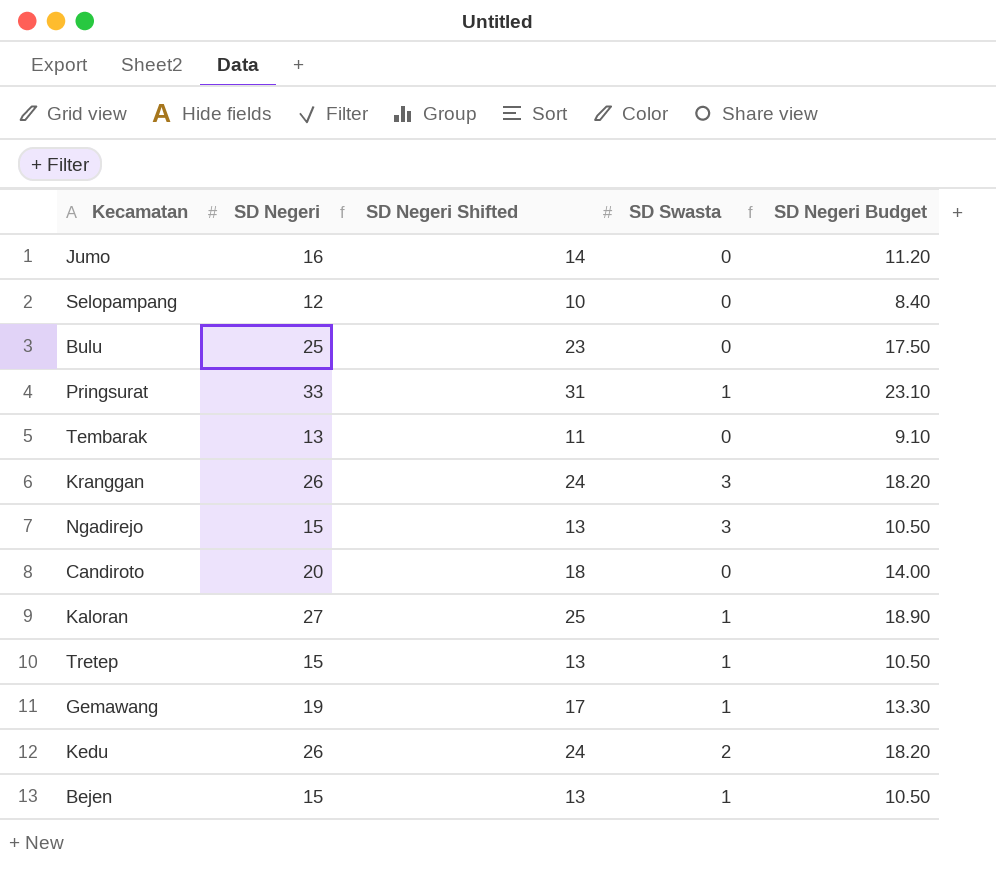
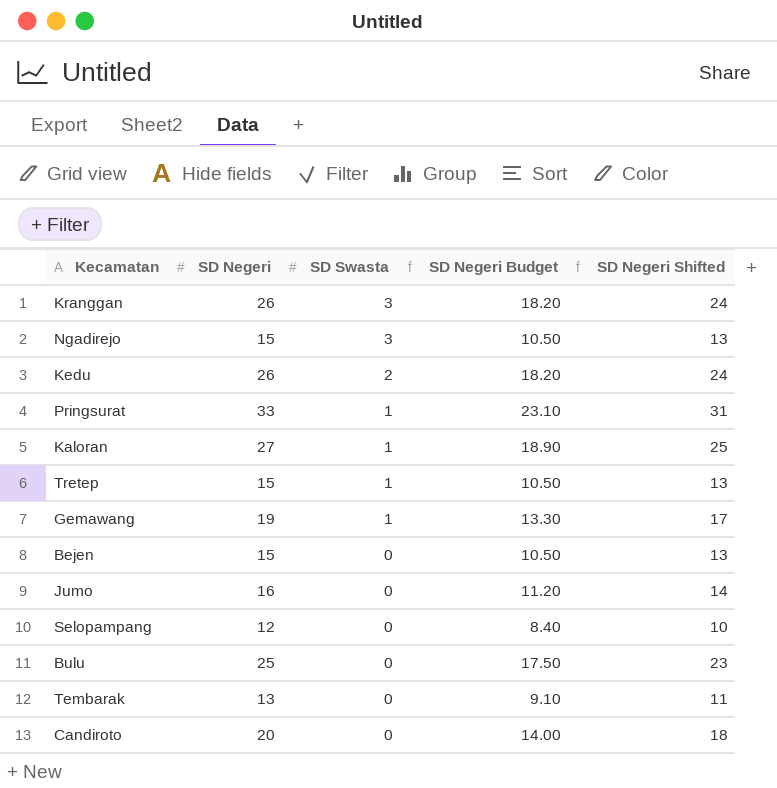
row order: none -> SD Swasta descending
column SD Negeri Shifted | position: 3 -> 5
Bejen | SD Swasta: 1 -> 0

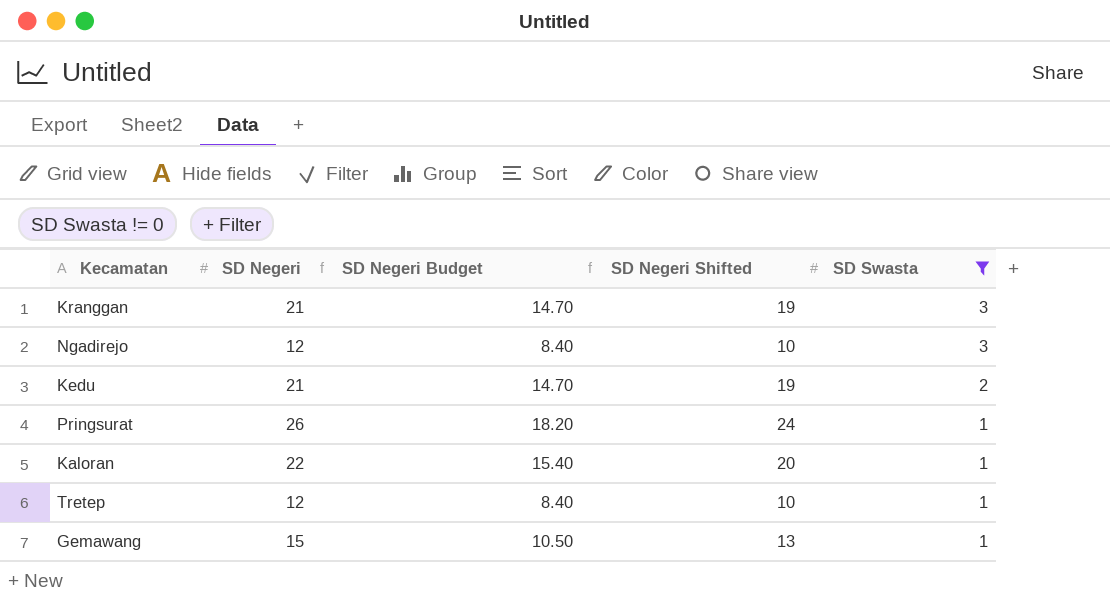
filter: none -> SD Swasta != 0
column SD Swasta | position: 3 -> 5
Kranggan | SD Negeri: 26 -> 21
Kranggan | SD Negeri Budget: 18.20 -> 14.70
Kranggan | SD Negeri Shifted: 24 -> 19
Ngadirejo | SD Negeri: 15 -> 12
Ngadirejo | SD Negeri Budget: 10.50 -> 8.40
Ngadirejo | SD Negeri Shifted: 13 -> 10
Kedu | SD Negeri: 26 -> 21
Kedu | SD Negeri Budget: 18.20 -> 14.70
Kedu | SD Negeri Shifted: 24 -> 19
Pringsurat | SD Negeri: 33 -> 26
Pringsurat | SD Negeri Budget: 23.10 -> 18.20
Pringsurat | SD Negeri Shifted: 31 -> 24
Kaloran | SD Negeri: 27 -> 22
Kaloran | SD Negeri Budget: 18.90 -> 15.40
Kaloran | SD Negeri Shifted: 25 -> 20
Tretep | SD Negeri: 15 -> 12
Tretep | SD Negeri Budget: 10.50 -> 8.40
Tretep | SD Negeri Shifted: 13 -> 10
Gemawang | SD Negeri: 19 -> 15
Gemawang | SD Negeri Budget: 13.30 -> 10.50
Gemawang | SD Negeri Shifted: 17 -> 13

